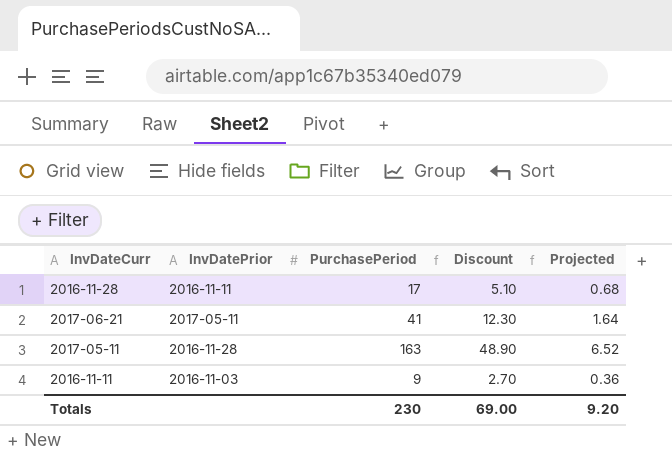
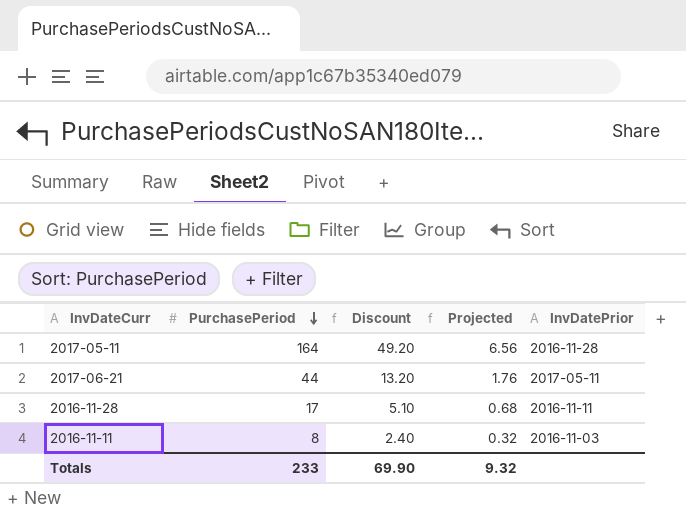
row order: none -> PurchasePeriod descending
column InvDatePrior | position: 2 -> 5
2017-05-11 | PurchasePeriod: 163 -> 164
2017-05-11 | Discount: 48.90 -> 49.20
2017-05-11 | Projected: 6.52 -> 6.56
2017-06-21 | PurchasePeriod: 41 -> 44
2017-06-21 | Discount: 12.30 -> 13.20
2017-06-21 | Projected: 1.64 -> 1.76
2016-11-11 | PurchasePeriod: 9 -> 8
2016-11-11 | Discount: 2.70 -> 2.40
2016-11-11 | Projected: 0.36 -> 0.32
Totals | PurchasePeriod: 230 -> 233
Totals | Discount: 69.00 -> 69.90
Totals | Projected: 9.20 -> 9.32

